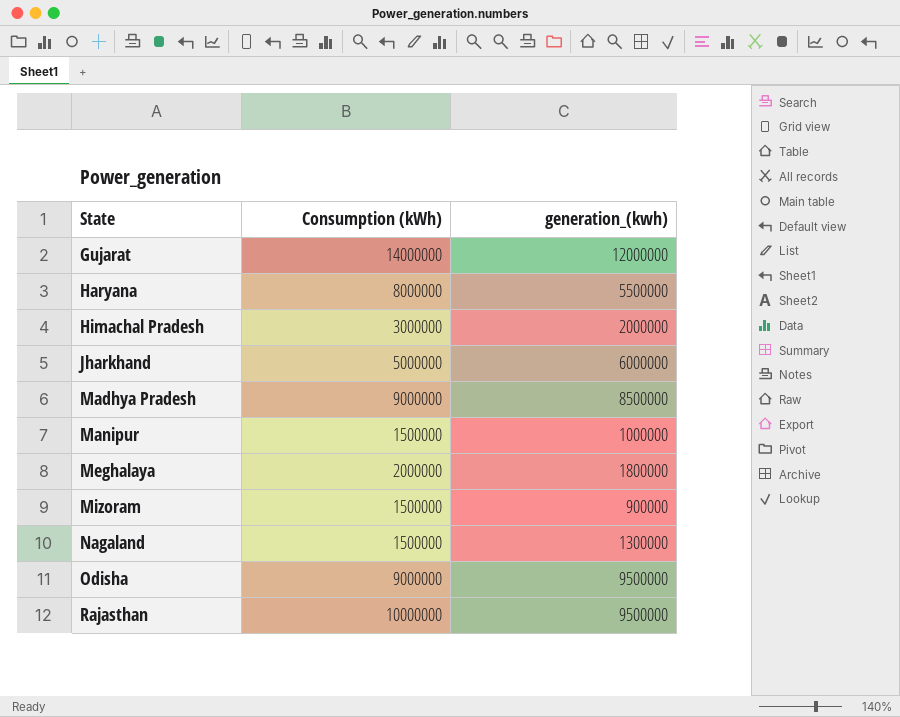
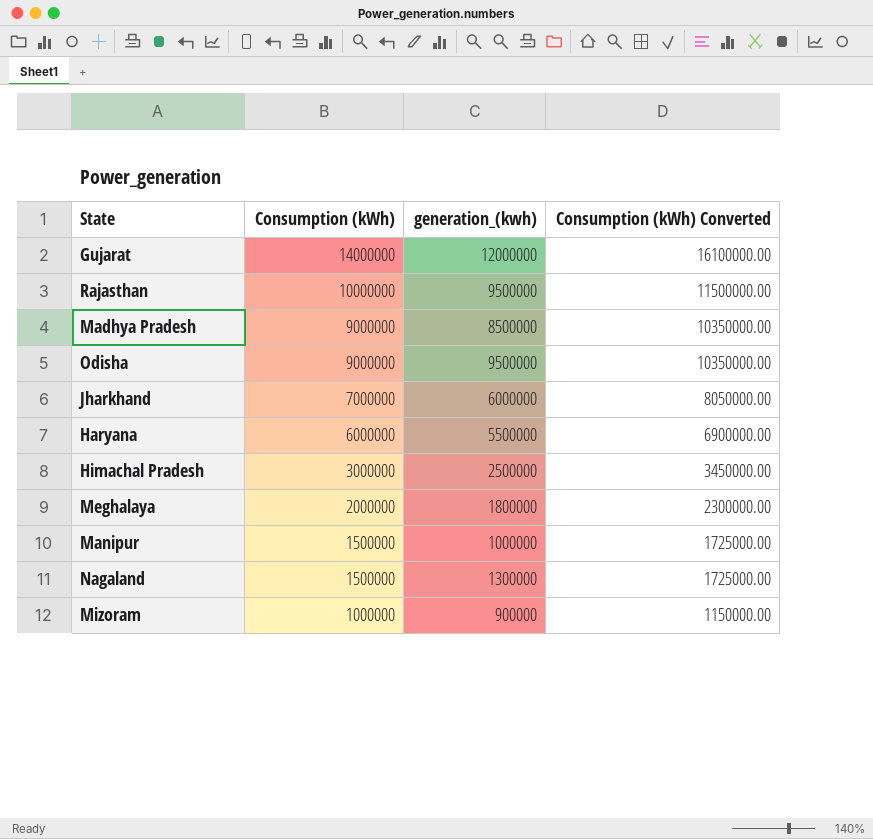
row order: State ascending -> Consumption (kWh) descending
column Consumption (kWh) Converted | formula: none -> [Consumption (kWh)] * 1.15
Jharkhand | Consumption (kWh): 5000000 -> 7000000
Haryana | Consumption (kWh): 8000000 -> 6000000
Himachal Pradesh | generation_(kwh): 2000000 -> 2500000
Mizoram | Consumption (kWh): 1500000 -> 1000000

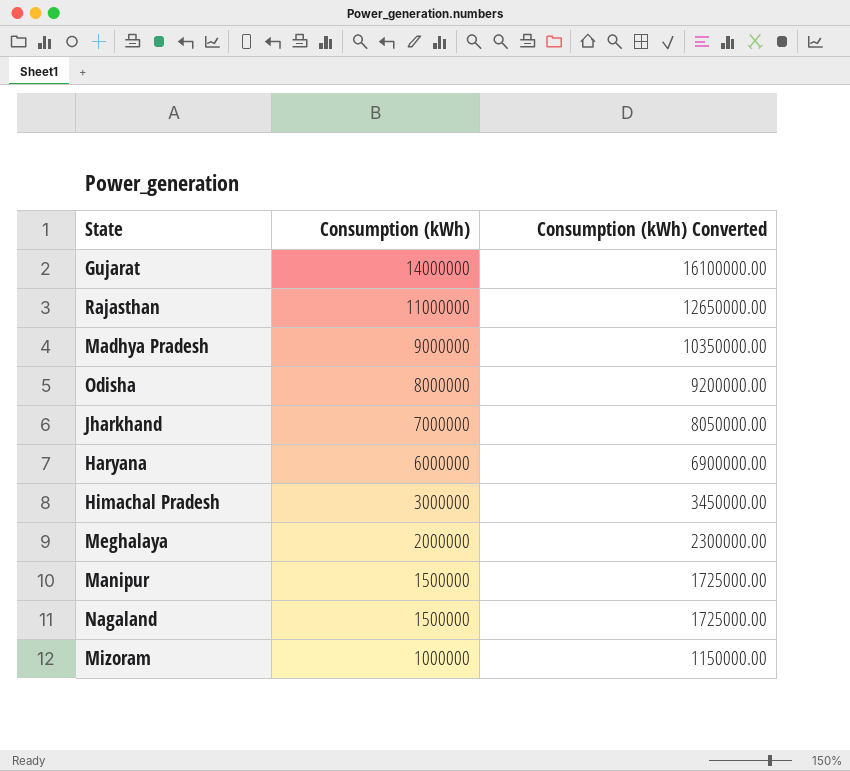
column generation_(kwh) | position: 3 -> none
Rajasthan | Consumption (kWh): 10000000 -> 11000000
Rajasthan | Consumption (kWh) Converted: 11500000.00 -> 12650000.00
Odisha | Consumption (kWh): 9000000 -> 8000000
Odisha | Consumption (kWh) Converted: 10350000.00 -> 9200000.00

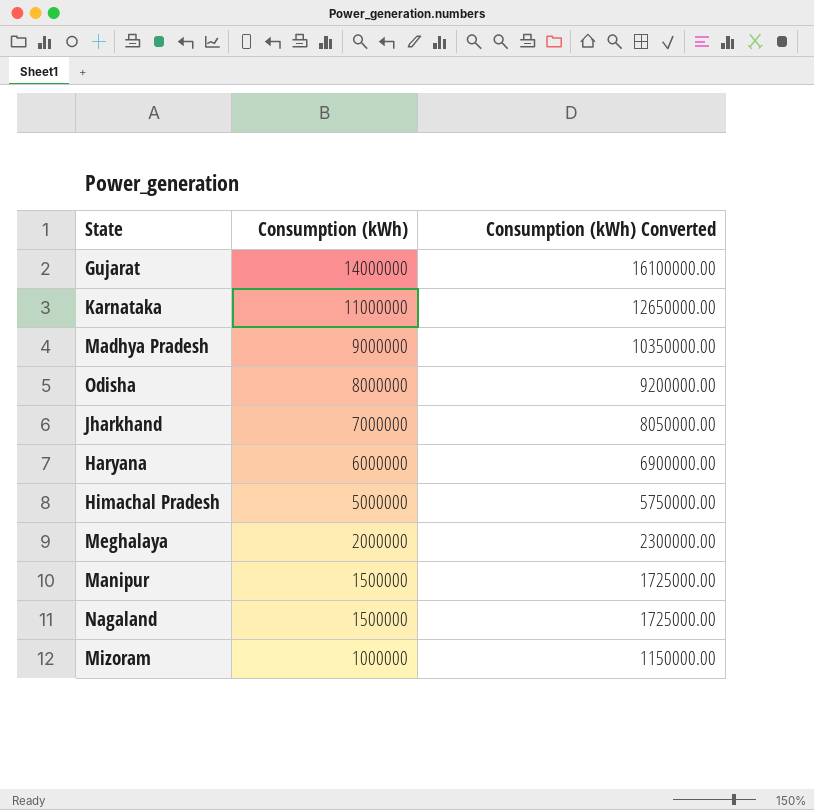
row Rajasthan: 11000000 | 12650000.00 -> none
row Karnataka: none -> 11000000 | 12650000.00
Himachal Pradesh | Consumption (kWh): 3000000 -> 5000000
Himachal Pradesh | Consumption (kWh) Converted: 3450000.00 -> 5750000.00

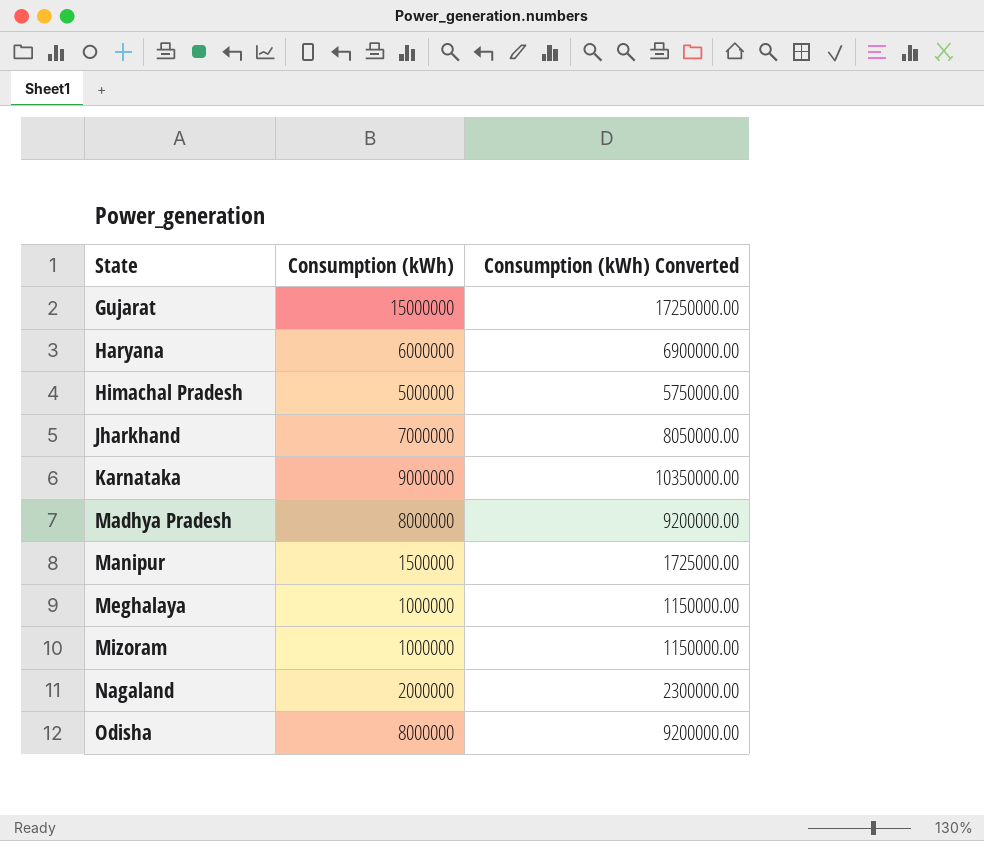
row order: Consumption (kWh) descending -> State ascending
Gujarat | Consumption (kWh): 14000000 -> 15000000
Gujarat | Consumption (kWh) Converted: 16100000.00 -> 17250000.00
Karnataka | Consumption (kWh): 11000000 -> 9000000
Karnataka | Consumption (kWh) Converted: 12650000.00 -> 10350000.00
Madhya Pradesh | Consumption (kWh): 9000000 -> 8000000
Madhya Pradesh | Consumption (kWh) Converted: 10350000.00 -> 9200000.00
Meghalaya | Consumption (kWh): 2000000 -> 1000000
Meghalaya | Consumption (kWh) Converted: 2300000.00 -> 1150000.00
Nagaland | Consumption (kWh): 1500000 -> 2000000
Nagaland | Consumption (kWh) Converted: 1725000.00 -> 2300000.00

